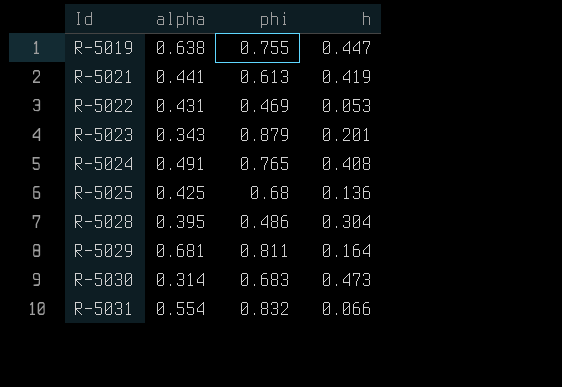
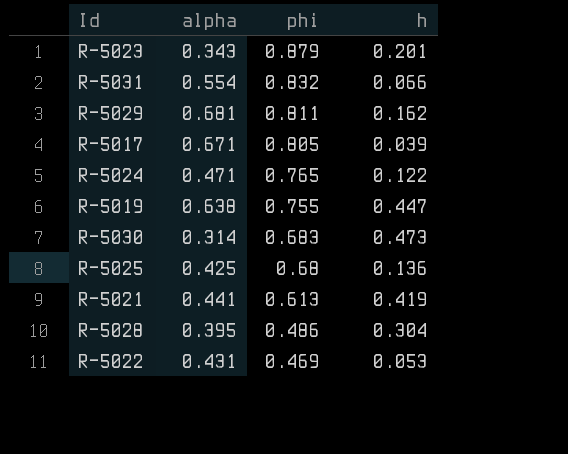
row order: Id ascending -> phi descending
R-5029 | h: 0.164 -> 0.162
row R-5017: none -> 0.671 | 0.805 | 0.039
R-5024 | alpha: 0.491 -> 0.471
R-5024 | h: 0.408 -> 0.122

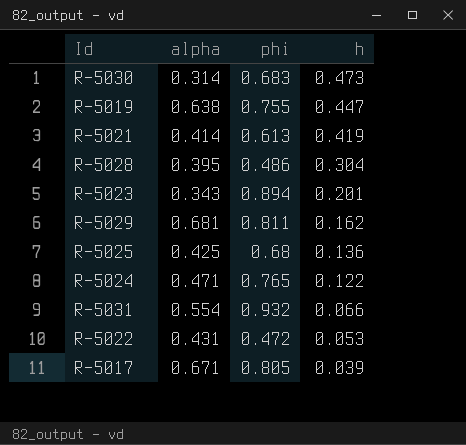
row order: phi descending -> h descending
R-5021 | alpha: 0.441 -> 0.414
R-5023 | phi: 0.879 -> 0.894
R-5031 | phi: 0.832 -> 0.932
R-5022 | phi: 0.469 -> 0.472

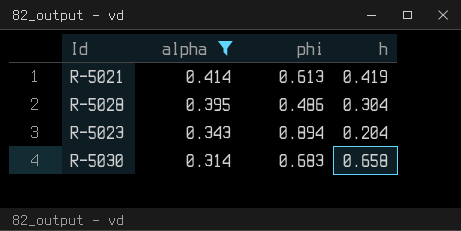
filter: none -> alpha <= 0.414
row order: h descending -> alpha descending
R-5023 | h: 0.201 -> 0.204
R-5030 | h: 0.473 -> 0.658

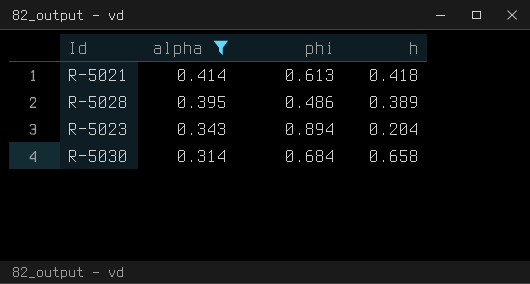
R-5021 | h: 0.419 -> 0.418
R-5028 | h: 0.304 -> 0.389
R-5030 | phi: 0.683 -> 0.684

